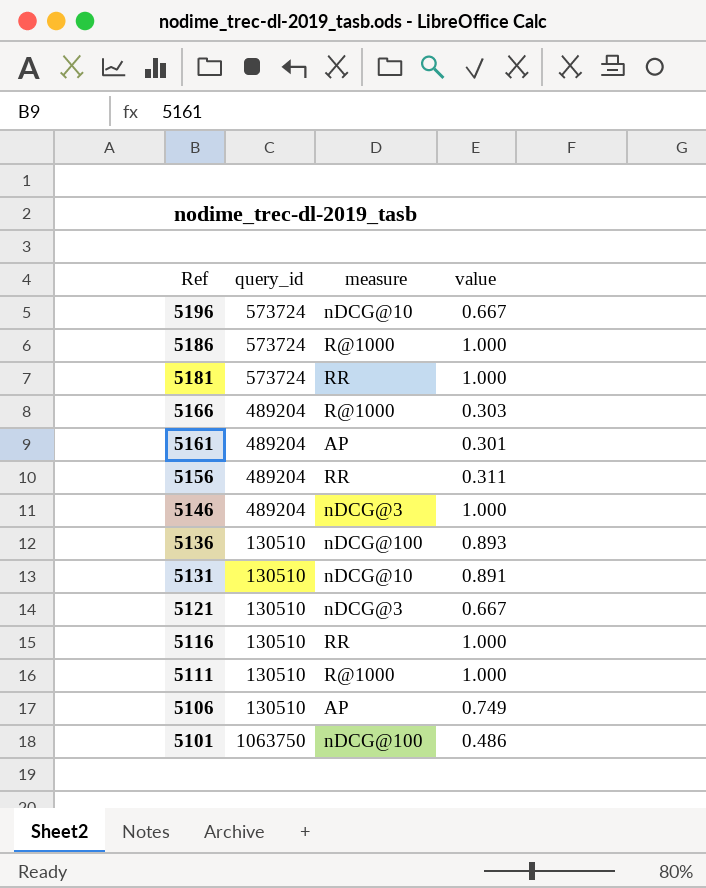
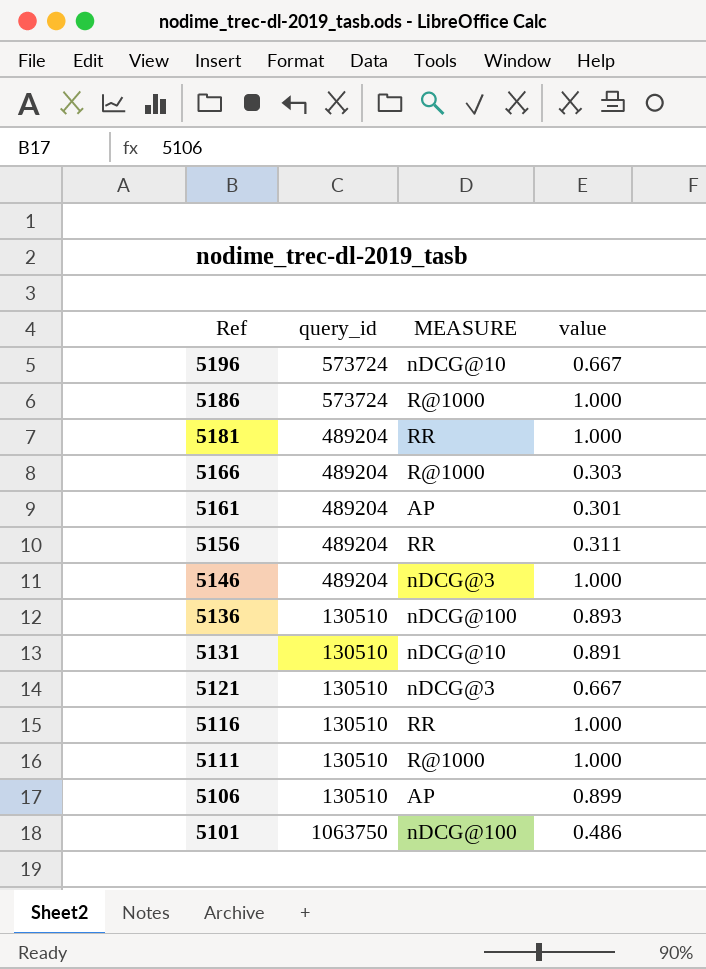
column name: measure -> MEASURE
5181 | query_id: 573724 -> 489204
5106 | value: 0.749 -> 0.899

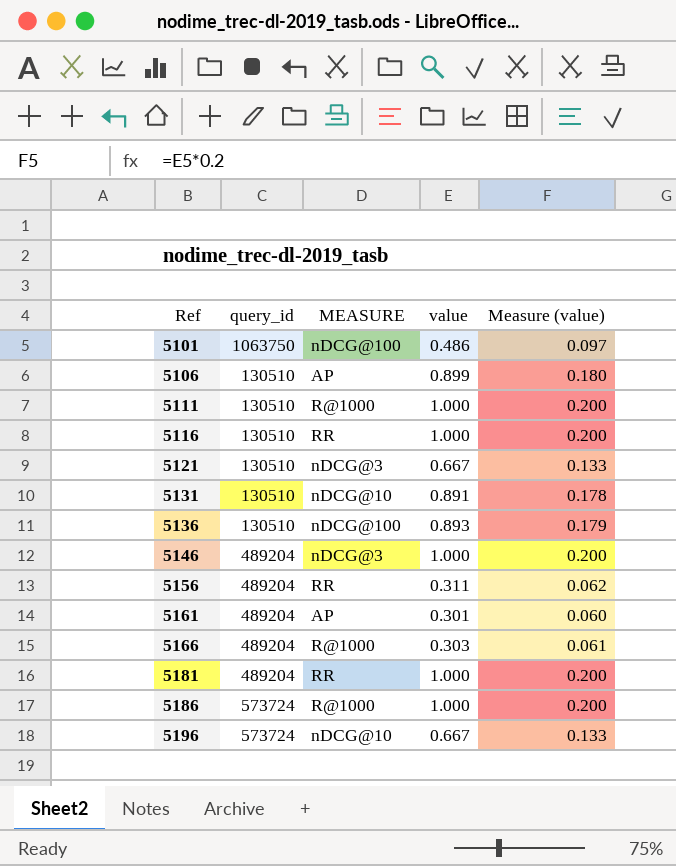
row order: Ref descending -> Ref ascending
column Measure (value) | formula: none -> [value] * 0.2

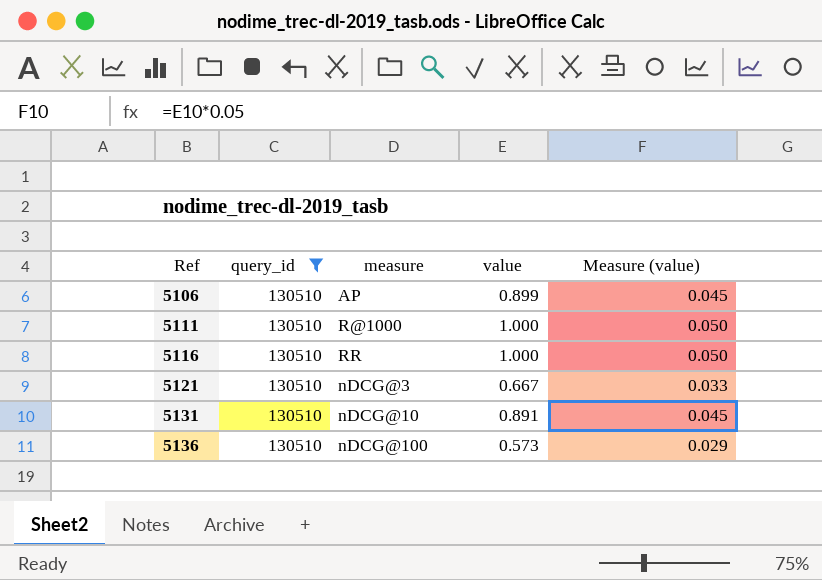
filter: none -> query_id = 130510
column name: MEASURE -> measure
column Measure (value) | formula: [value] * 0.2 -> [value] * 0.05
5136 | value: 0.893 -> 0.573

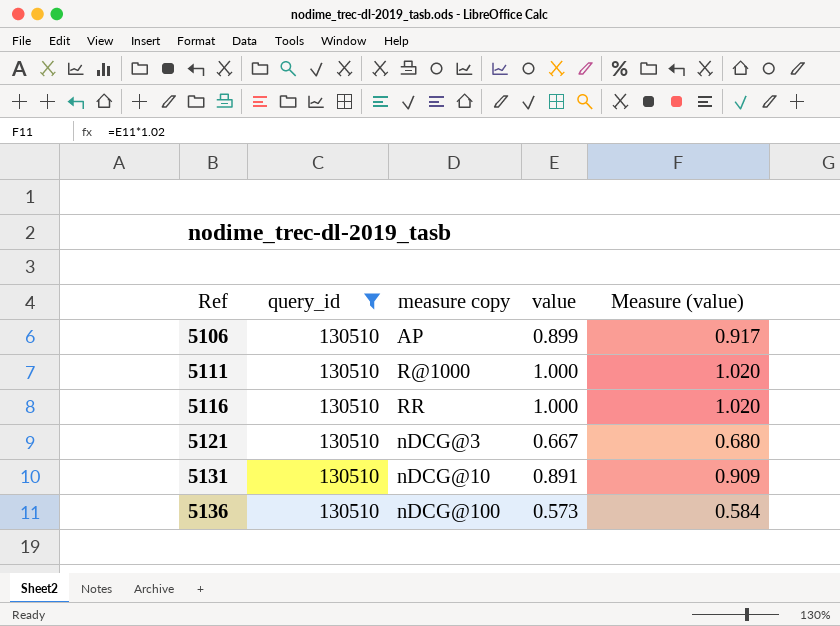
column name: measure -> measure copy
column Measure (value) | formula: [value] * 0.05 -> [value] * 1.02

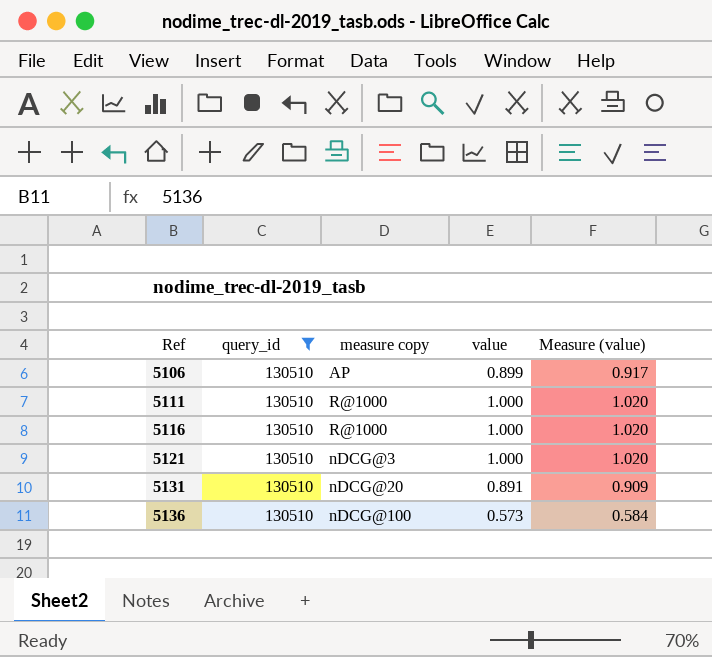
5116 | measure copy: RR -> R@1000
5121 | value: 0.667 -> 1.000
5121 | Measure (value): 0.680 -> 1.020
5131 | measure copy: nDCG@10 -> nDCG@20

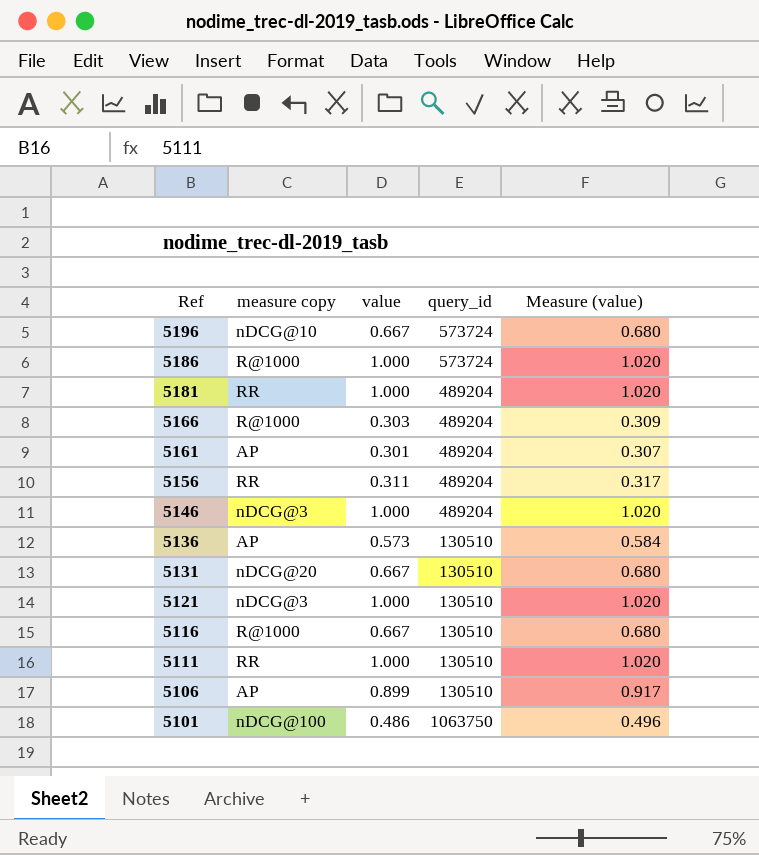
filter: query_id = 130510 -> none
row order: Ref ascending -> Ref descending
column query_id | position: 2 -> 4
5136 | measure copy: nDCG@100 -> AP
5131 | value: 0.891 -> 0.667
5131 | Measure (value): 0.909 -> 0.680
5116 | value: 1.000 -> 0.667
5116 | Measure (value): 1.020 -> 0.680
5111 | measure copy: R@1000 -> RR

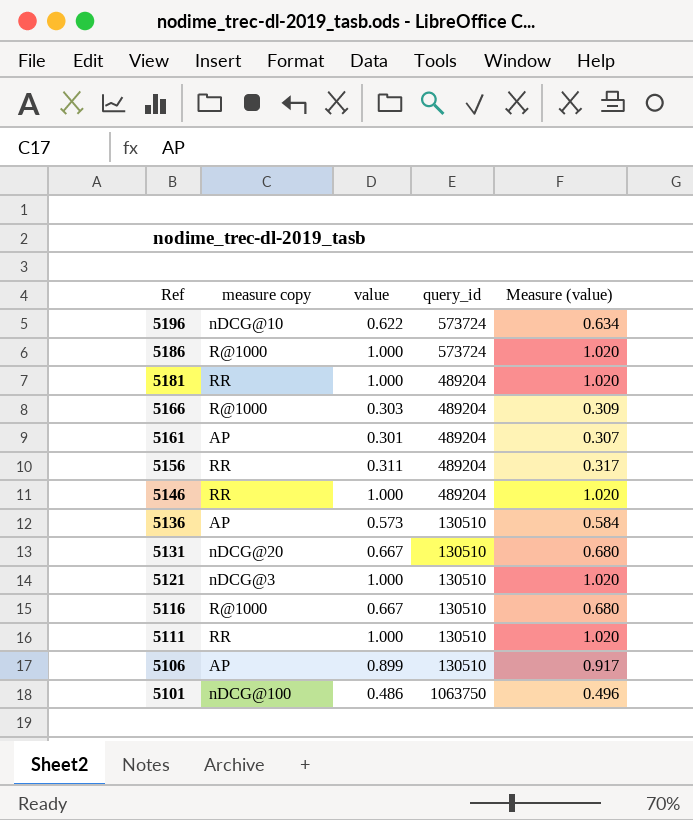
5196 | value: 0.667 -> 0.622
5196 | Measure (value): 0.680 -> 0.634
5146 | measure copy: nDCG@3 -> RR

